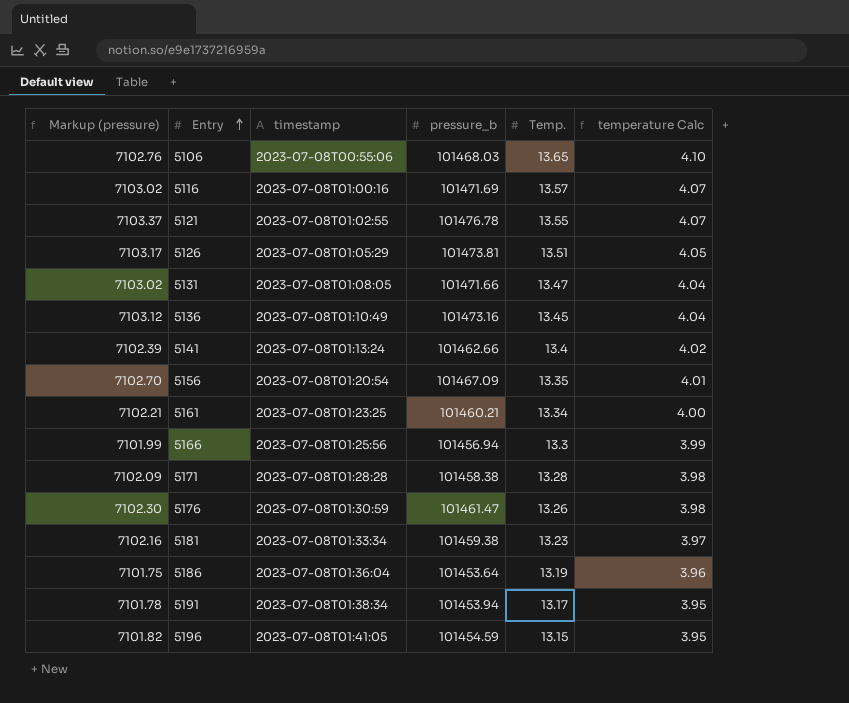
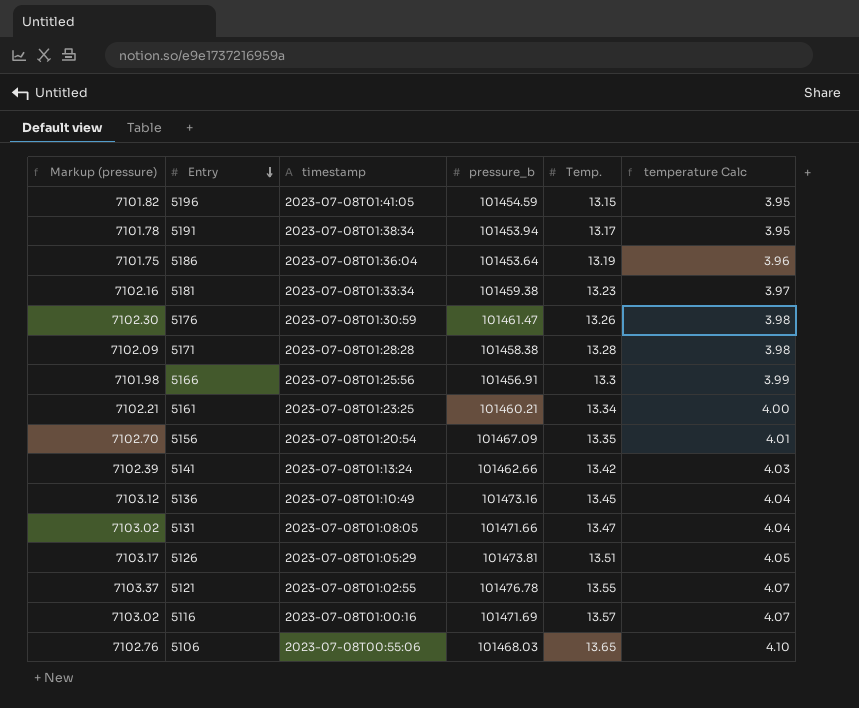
row order: Entry ascending -> Entry descending
5166 | Markup (pressure): 7101.99 -> 7101.98
5166 | pressure_b: 101456.94 -> 101456.91
5141 | Temp.: 13.4 -> 13.42
5141 | temperature Calc: 4.02 -> 4.03

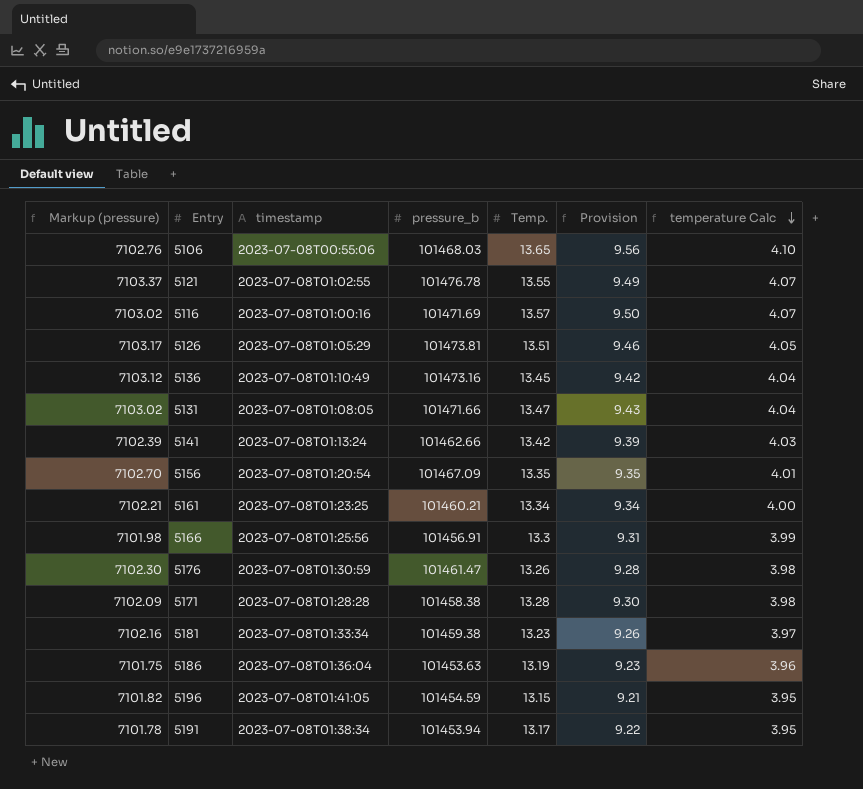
row order: Entry descending -> temperature Calc descending
column Provision | formula: none -> [Temp.] * 0.7
5186 | pressure_b: 101453.64 -> 101453.63

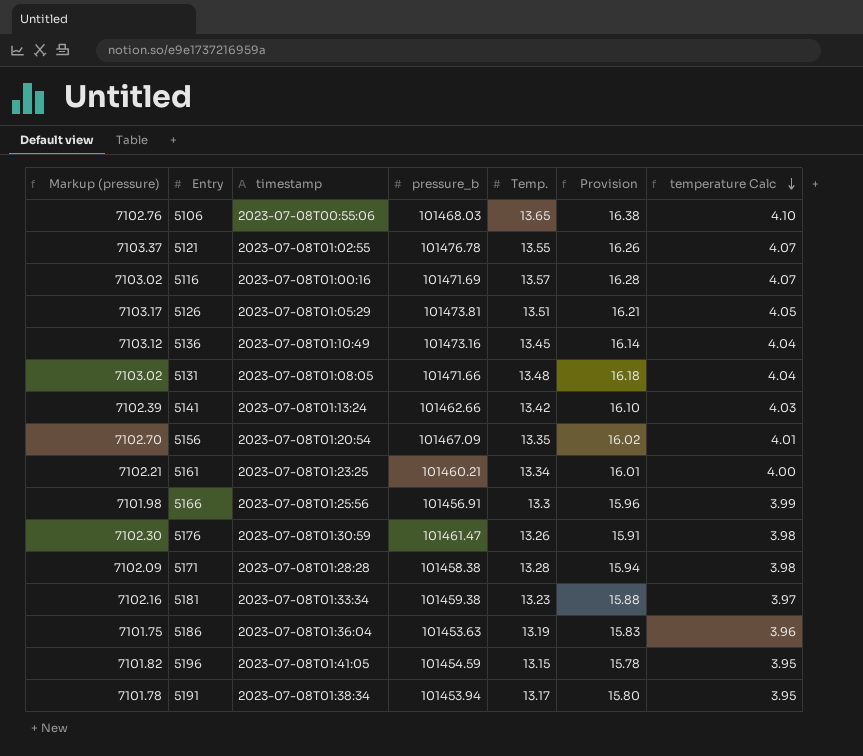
column Provision | formula: [Temp.] * 0.7 -> [Temp.] * 1.2
5131 | Temp.: 13.47 -> 13.48

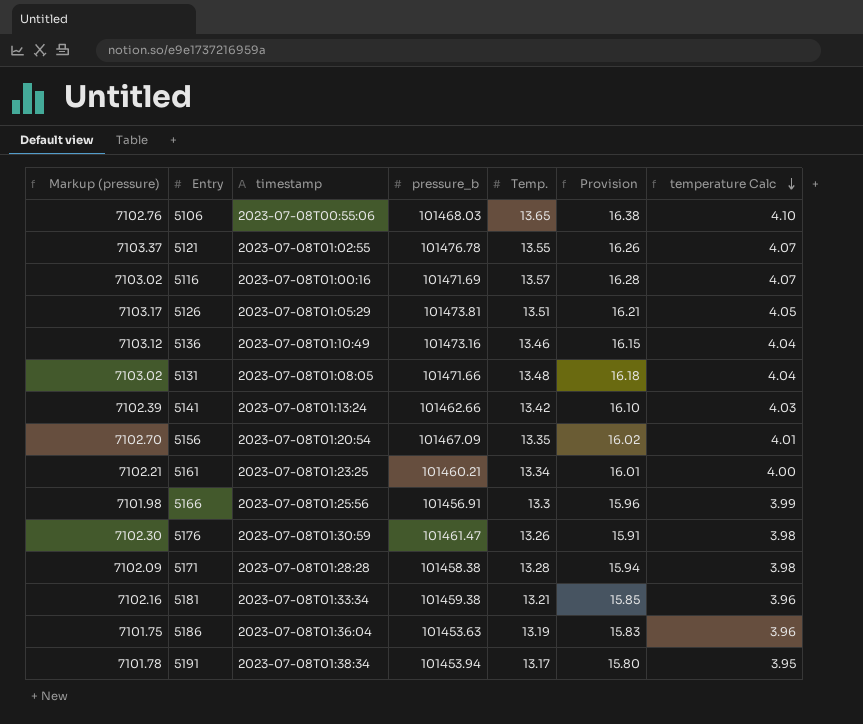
row 5196: 7101.82 | 2023-07-08T01:41:05 | 101454.59 | 13.15 | 15.78 | 3.95 -> none
5136 | Temp.: 13.45 -> 13.46
5136 | Provision: 16.14 -> 16.15
5181 | Temp.: 13.23 -> 13.21
5181 | Provision: 15.88 -> 15.85
5181 | temperature Calc: 3.97 -> 3.96

